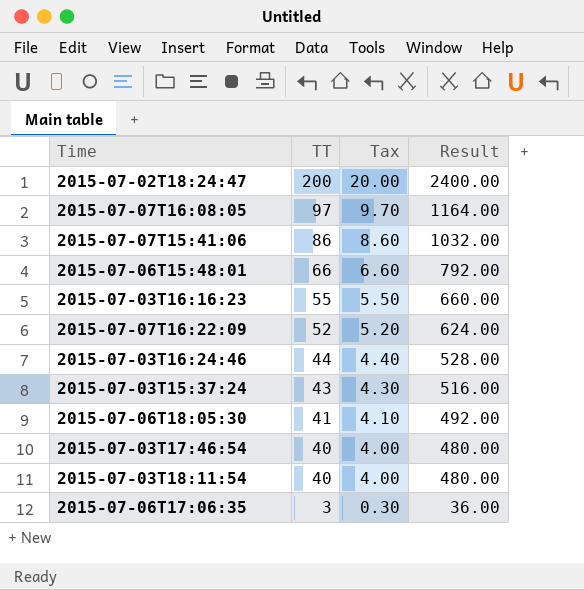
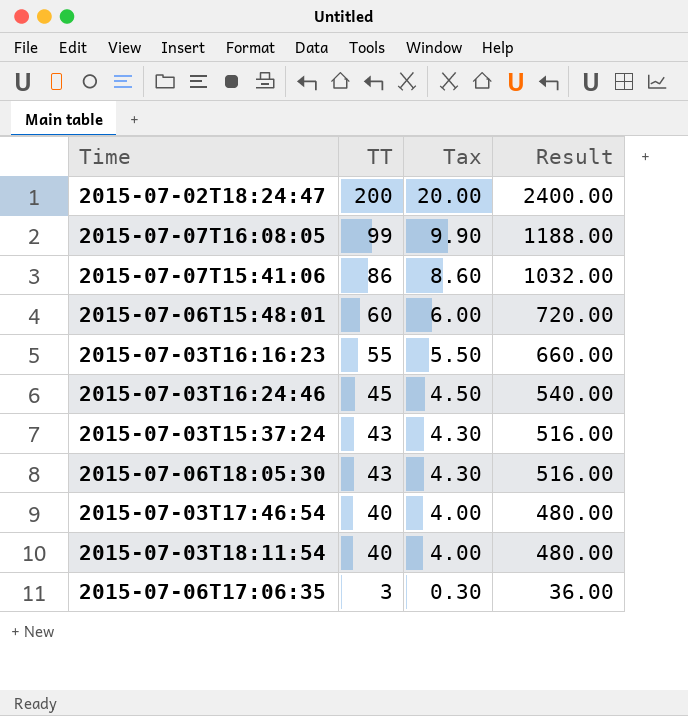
row 2015-07-07T16:22:09: 52 | 5.20 | 624.00 -> none
2015-07-07T16:08:05 | TT: 97 -> 99
2015-07-07T16:08:05 | Tax: 9.70 -> 9.90
2015-07-07T16:08:05 | Result: 1164.00 -> 1188.00
2015-07-06T15:48:01 | TT: 66 -> 60
2015-07-06T15:48:01 | Tax: 6.60 -> 6.00
2015-07-06T15:48:01 | Result: 792.00 -> 720.00
2015-07-03T16:24:46 | TT: 44 -> 45
2015-07-03T16:24:46 | Tax: 4.40 -> 4.50
2015-07-03T16:24:46 | Result: 528.00 -> 540.00
2015-07-06T18:05:30 | TT: 41 -> 43
2015-07-06T18:05:30 | Tax: 4.10 -> 4.30
2015-07-06T18:05:30 | Result: 492.00 -> 516.00

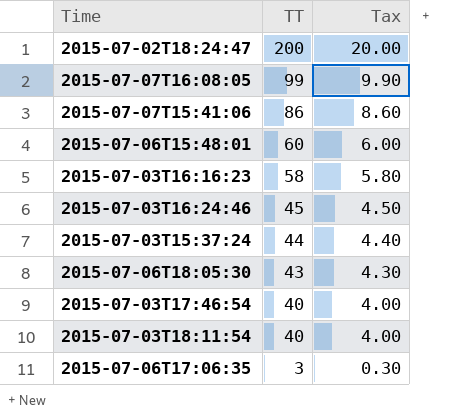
column Result | formula: [TT] * 12 -> none
2015-07-03T16:16:23 | TT: 55 -> 58
2015-07-03T16:16:23 | Tax: 5.50 -> 5.80
2015-07-03T15:37:24 | TT: 43 -> 44
2015-07-03T15:37:24 | Tax: 4.30 -> 4.40

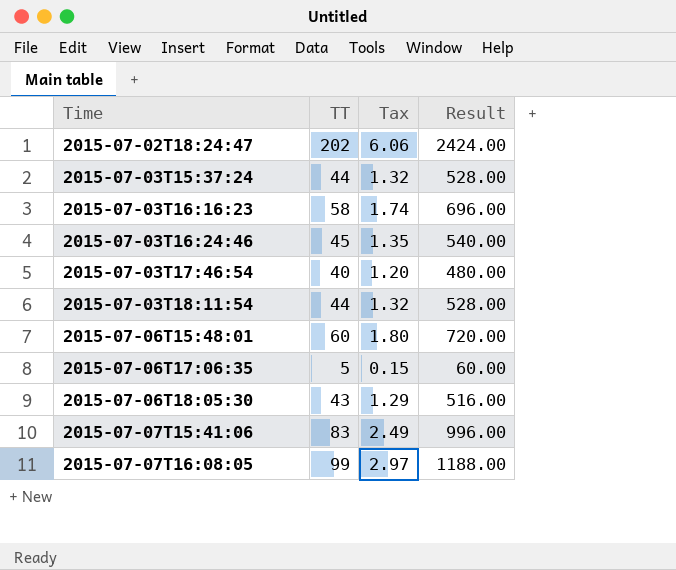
row order: TT descending -> Time ascending
column Tax | formula: [TT] * 0.1 -> [TT] * 0.03
column Result | formula: none -> [TT] * 12
2015-07-02T18:24:47 | TT: 200 -> 202
2015-07-03T18:11:54 | TT: 40 -> 44
2015-07-06T17:06:35 | TT: 3 -> 5
2015-07-07T15:41:06 | TT: 86 -> 83

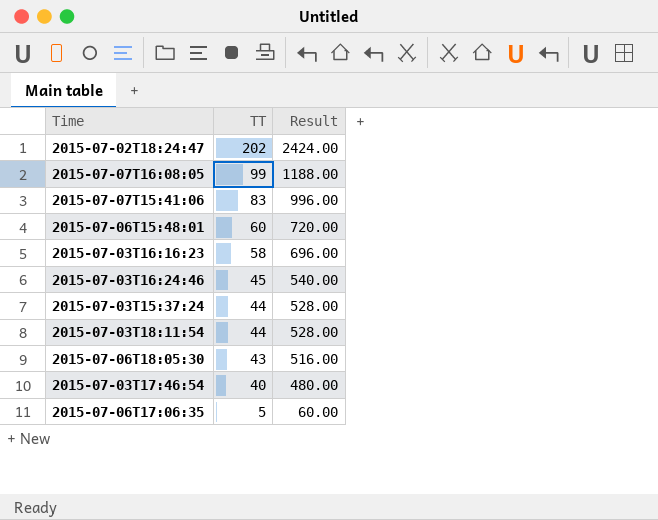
row order: Time ascending -> TT descending
column Tax | formula: [TT] * 0.03 -> none

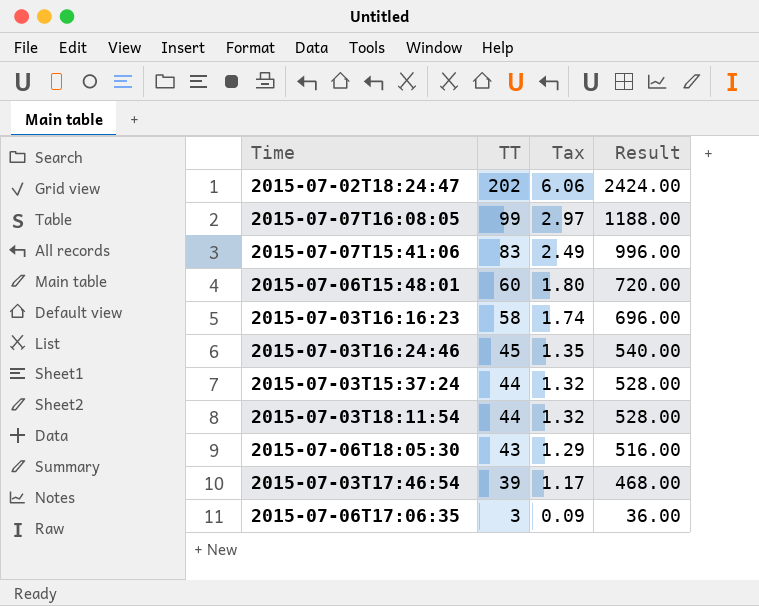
column Tax | formula: none -> [TT] * 0.03
2015-07-03T17:46:54 | TT: 40 -> 39
2015-07-03T17:46:54 | Result: 480.00 -> 468.00
2015-07-06T17:06:35 | TT: 5 -> 3
2015-07-06T17:06:35 | Result: 60.00 -> 36.00

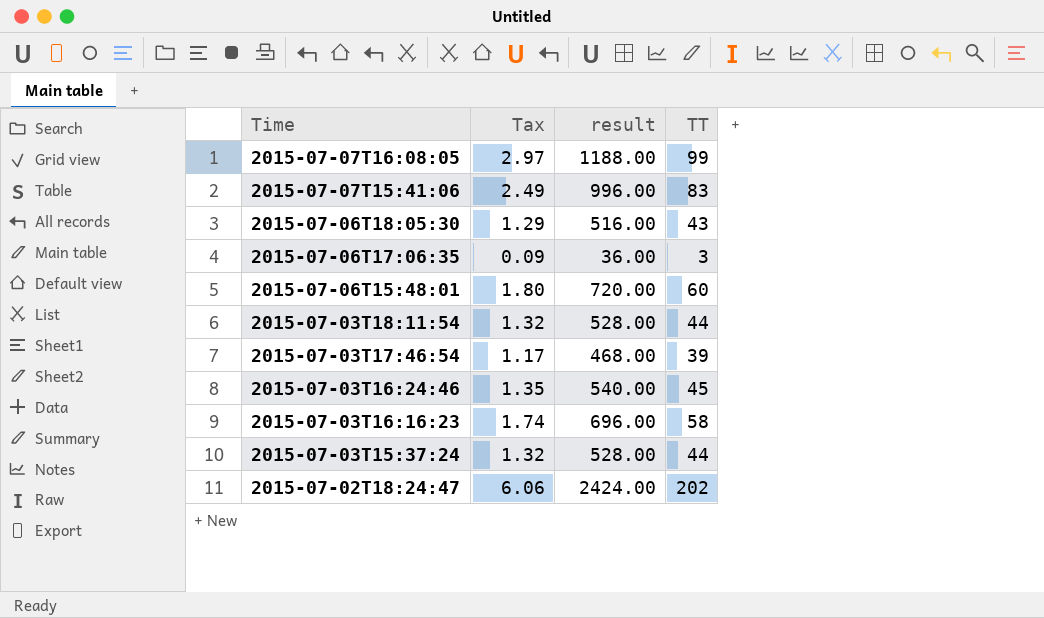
row order: TT descending -> Time descending
column name: Result -> result
column TT | position: 2 -> 4

